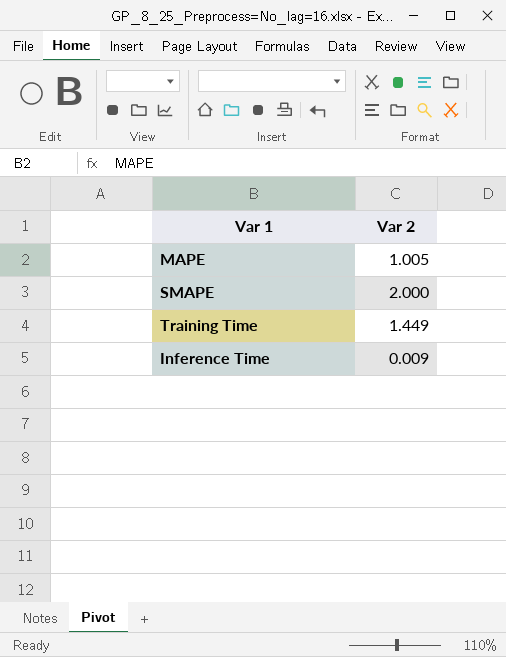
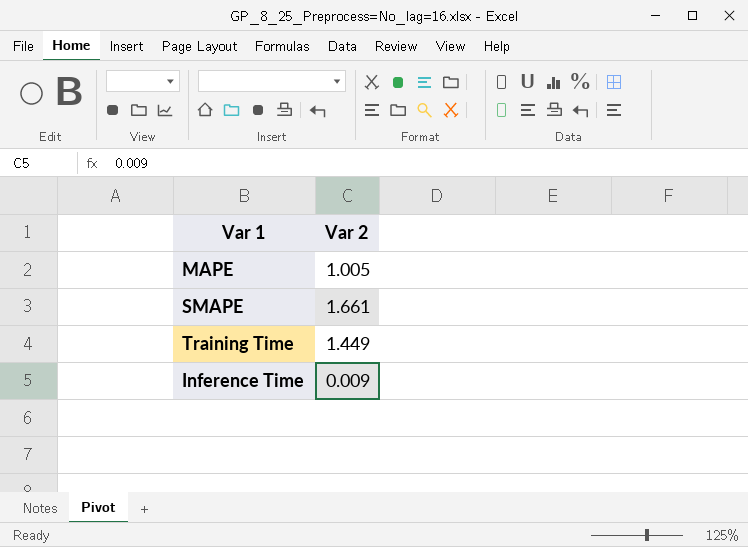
SMAPE | Var 2: 2.000 -> 1.661

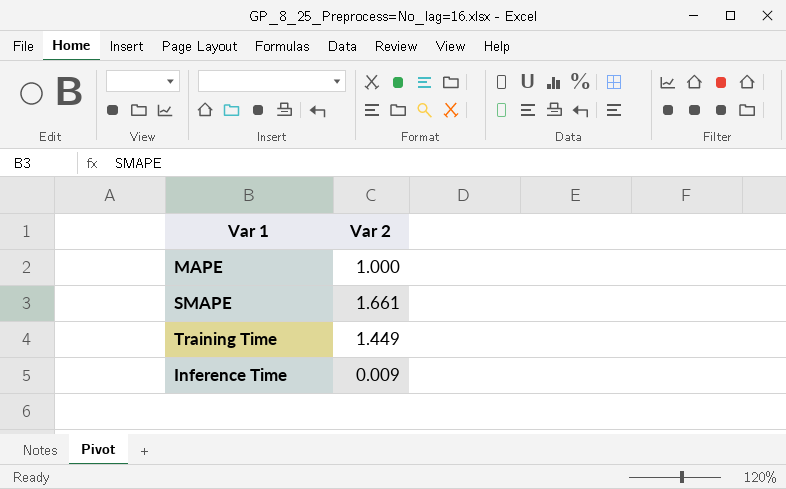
MAPE | Var 2: 1.005 -> 1.000

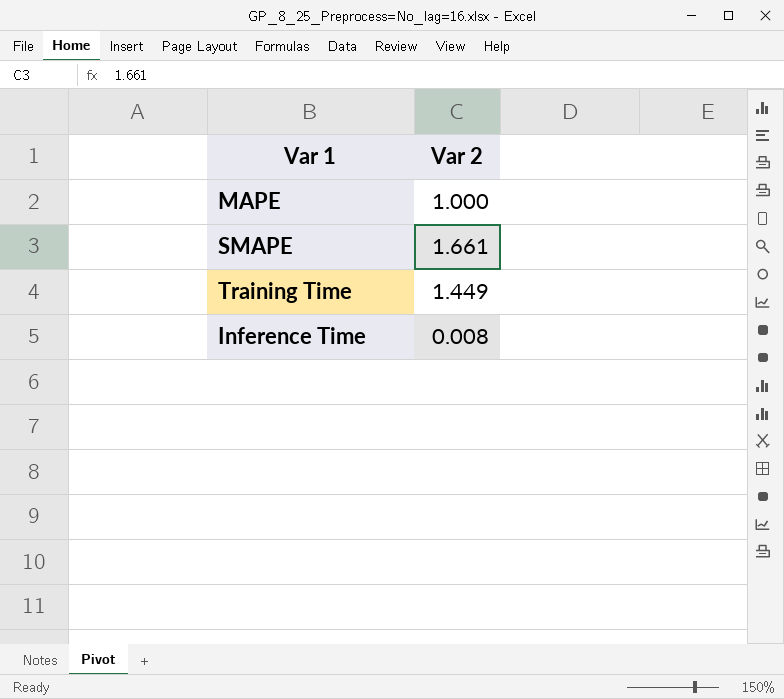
Inference Time | Var 2: 0.009 -> 0.008

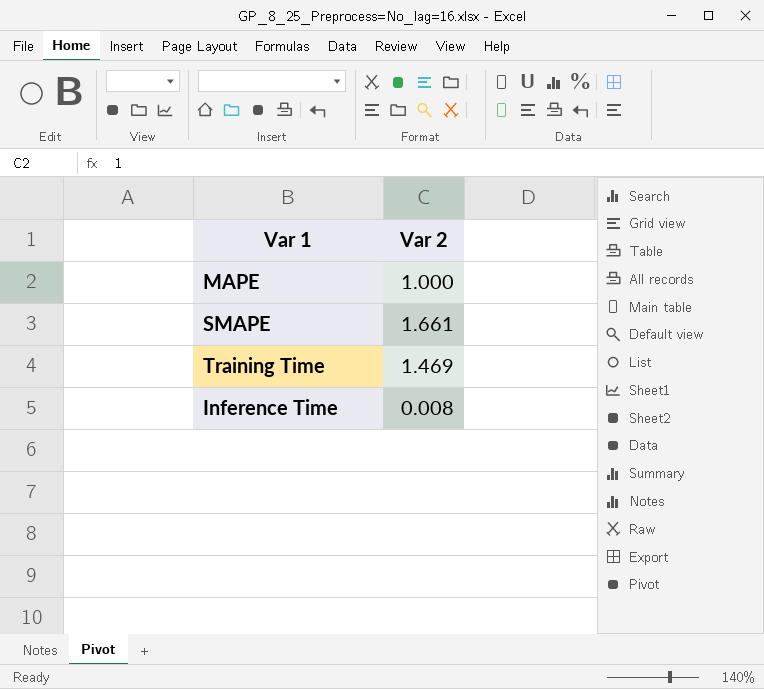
Training Time | Var 2: 1.449 -> 1.469

